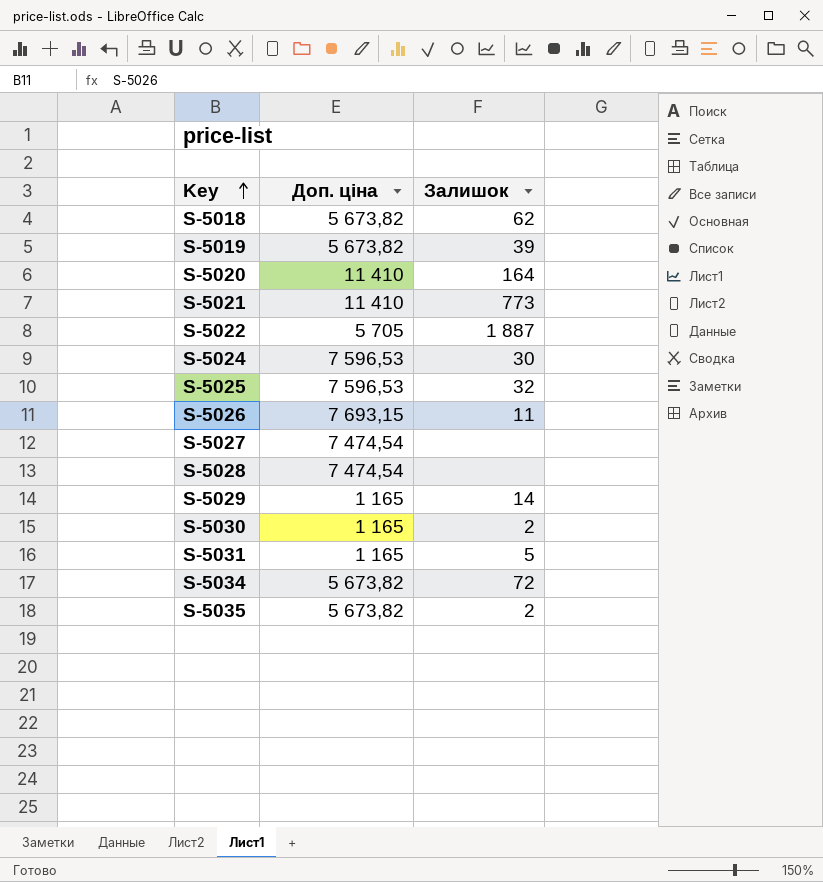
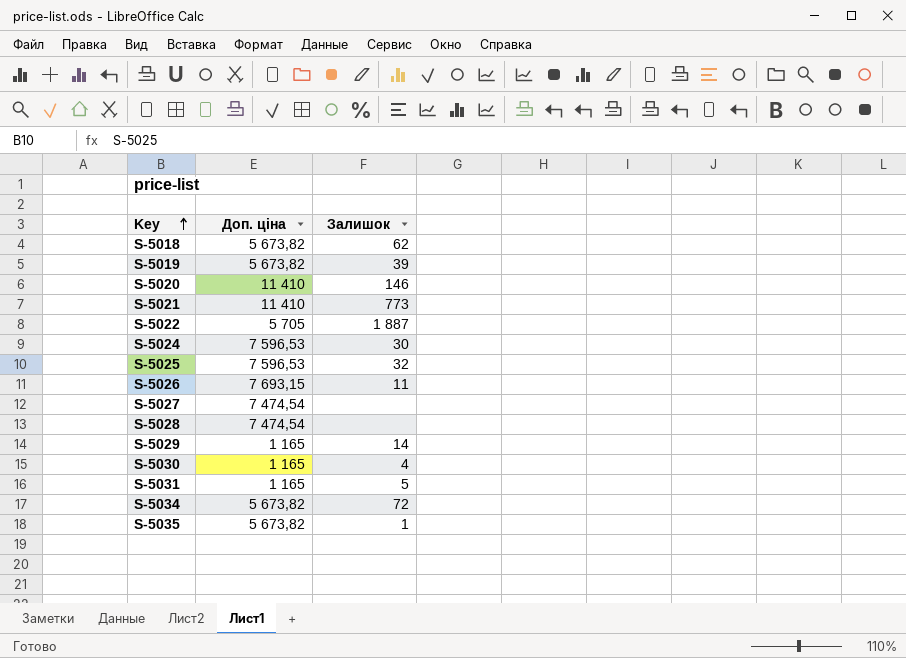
S-5020 | Залишок: 164 -> 146
S-5030 | Залишок: 2 -> 4
S-5035 | Залишок: 2 -> 1

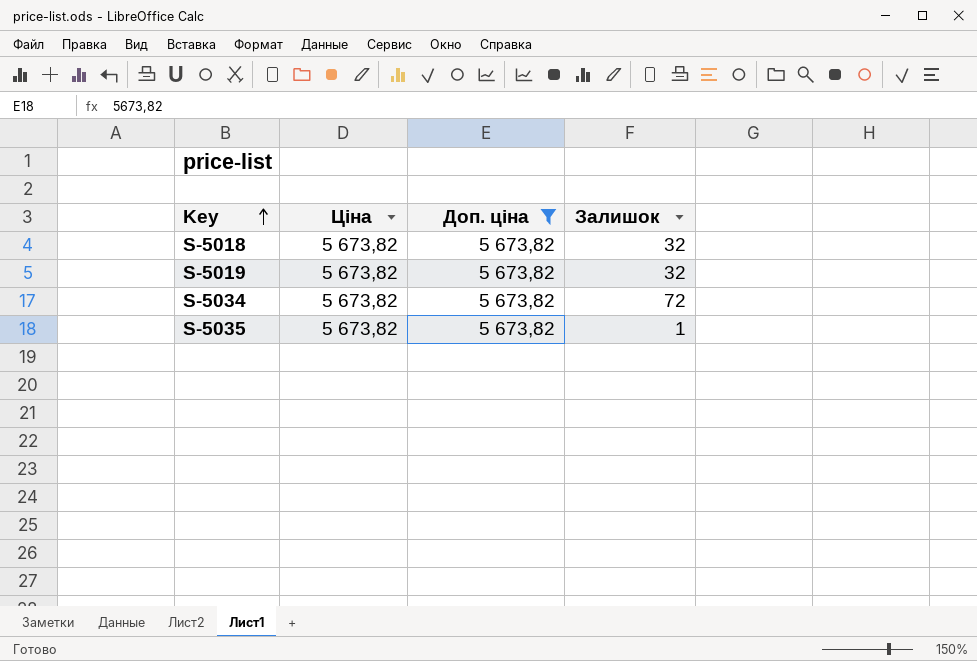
filter: none -> Доп. ціна = 5 673,82
column Ціна | position: none -> 2
S-5018 | Залишок: 62 -> 32
S-5019 | Залишок: 39 -> 32

